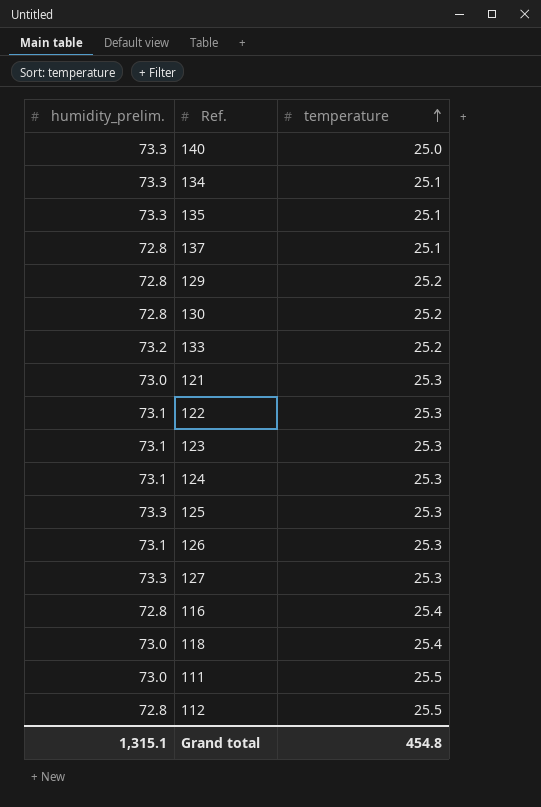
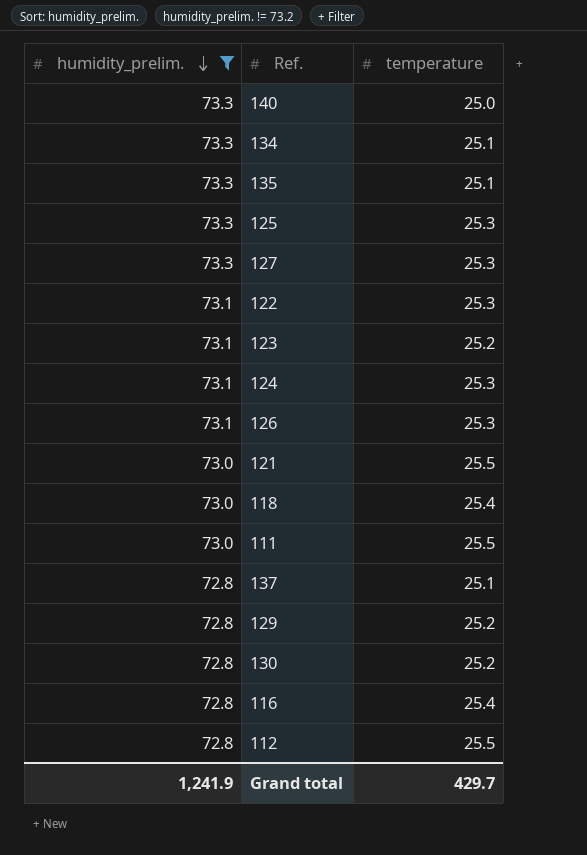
filter: none -> humidity_prelim. != 73.2
row order: temperature ascending -> humidity_prelim. descending
123 | temperature: 25.3 -> 25.2
121 | temperature: 25.3 -> 25.5
Grand total | humidity_prelim.: 1,315.1 -> 1,241.9
Grand total | temperature: 454.8 -> 429.7

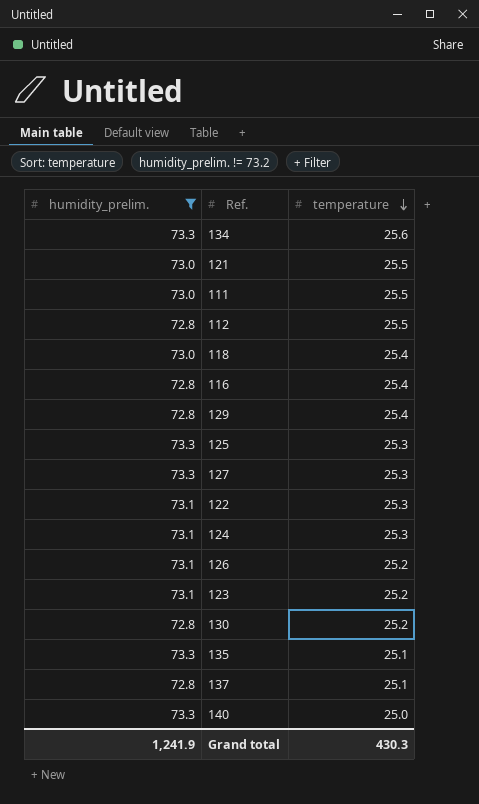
row order: humidity_prelim. descending -> temperature descending
134 | temperature: 25.1 -> 25.6
129 | temperature: 25.2 -> 25.4
126 | temperature: 25.3 -> 25.2
Grand total | temperature: 429.7 -> 430.3

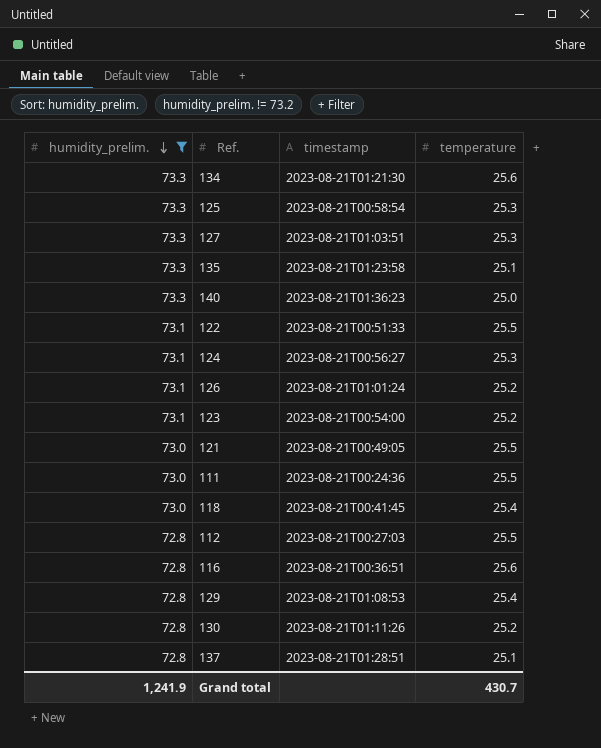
row order: temperature descending -> humidity_prelim. descending
column timestamp | position: none -> 3
122 | temperature: 25.3 -> 25.5
116 | temperature: 25.4 -> 25.6
Grand total | temperature: 430.3 -> 430.7

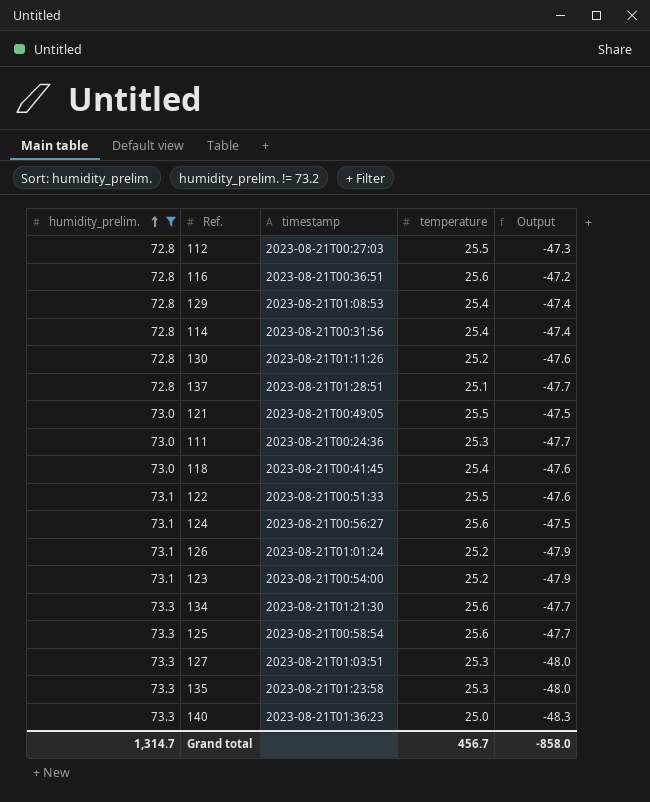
row order: humidity_prelim. descending -> humidity_prelim. ascending
column Output | formula: none -> [temperature] - [humidity_prelim.]
row 114: none -> 72.8 | 2023-08-21T00:31:56 | 25.4 | -47.4
111 | temperature: 25.5 -> 25.3
124 | temperature: 25.3 -> 25.6
125 | temperature: 25.3 -> 25.6
135 | temperature: 25.1 -> 25.3
Grand total | humidity_prelim.: 1,241.9 -> 1,314.7
Grand total | temperature: 430.7 -> 456.7

